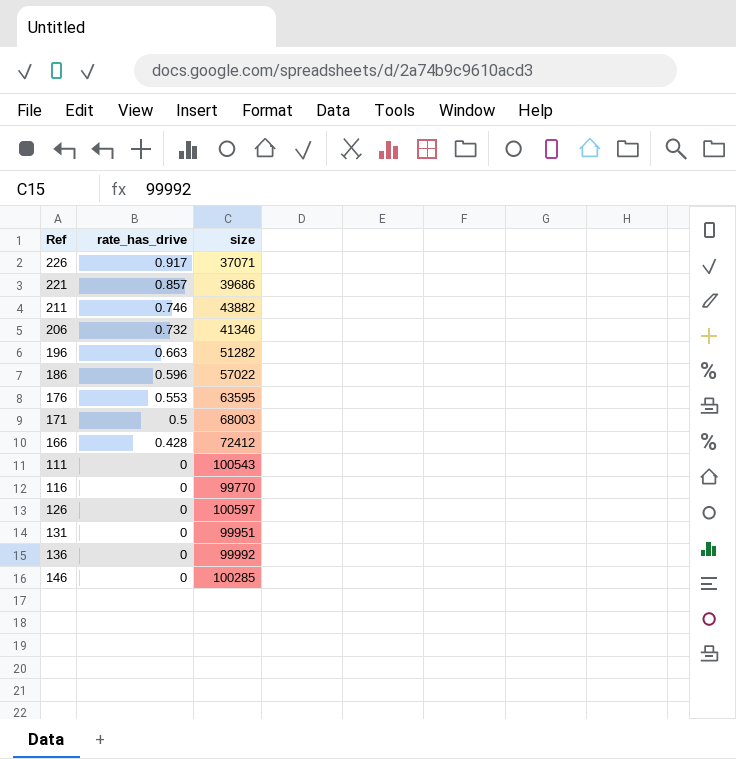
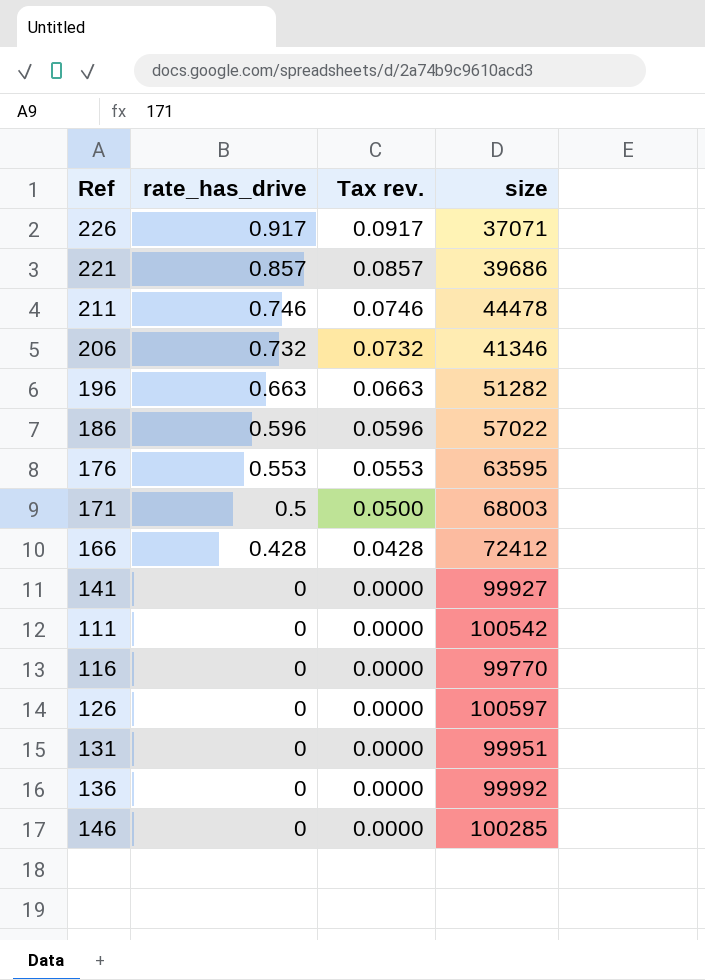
column Tax rev. | formula: none -> [rate_has_drive] * 0.1
211 | size: 43882 -> 44478
row 141: none -> 0 | 0.0000 | 99927
111 | size: 100543 -> 100542

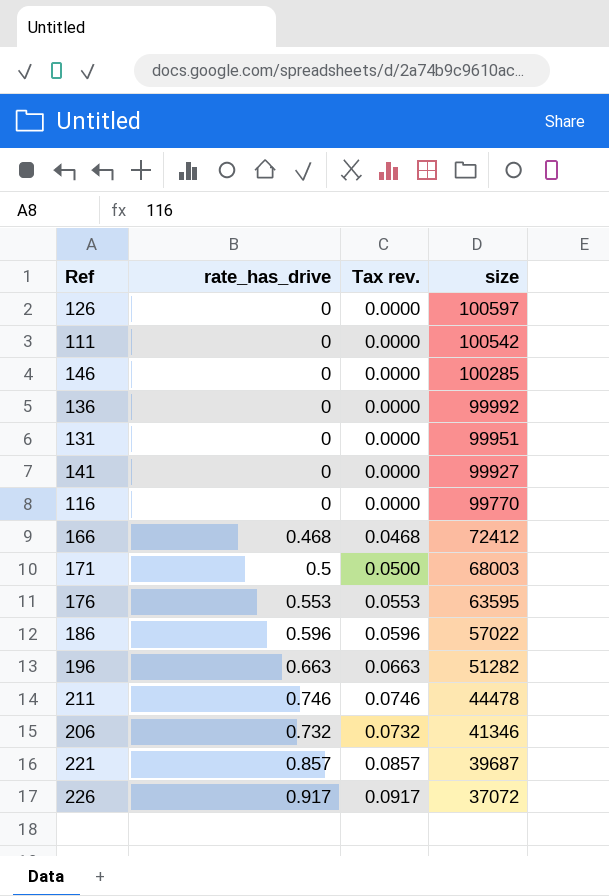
row order: rate_has_drive descending -> size descending
166 | rate_has_drive: 0.428 -> 0.468
166 | Tax rev.: 0.0428 -> 0.0468
221 | size: 39686 -> 39687
226 | size: 37071 -> 37072

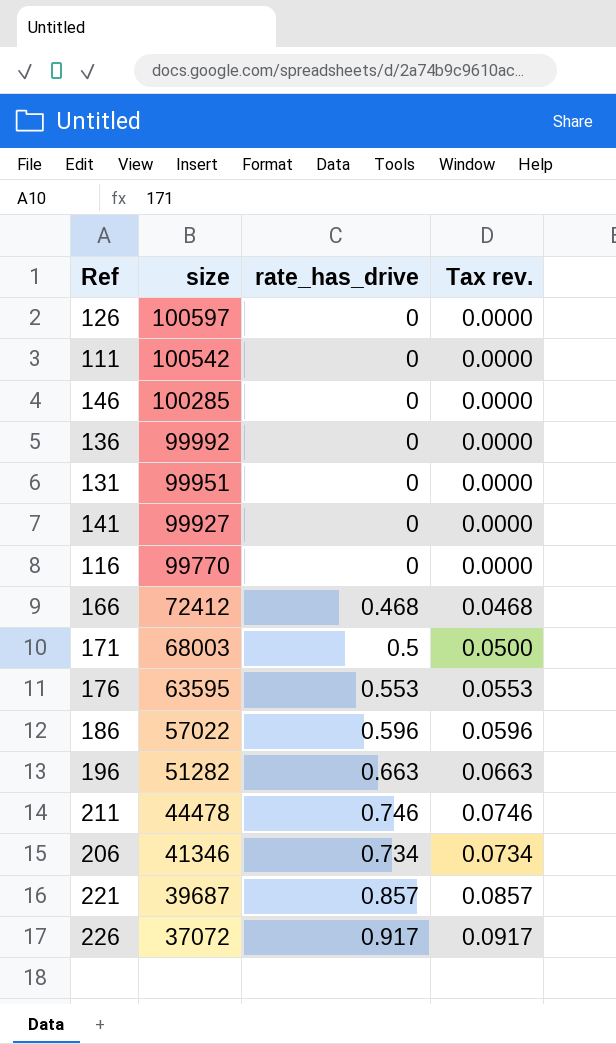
column size | position: 4 -> 2
206 | rate_has_drive: 0.732 -> 0.734
206 | Tax rev.: 0.0732 -> 0.0734

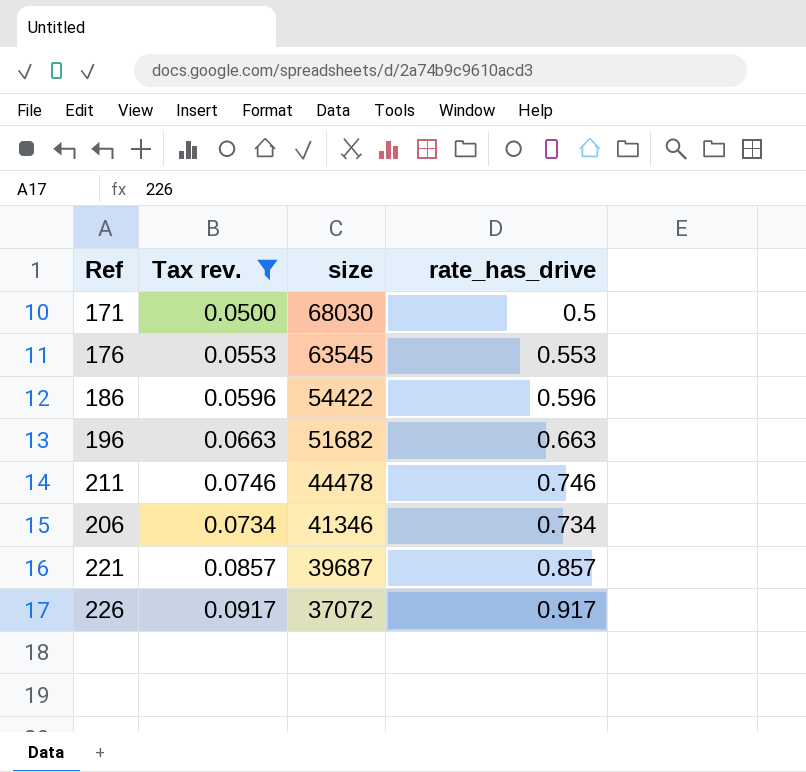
filter: none -> Tax rev. >= 0.0500
column Tax rev. | position: 4 -> 2
171 | size: 68003 -> 68030
176 | size: 63595 -> 63545
186 | size: 57022 -> 54422
196 | size: 51282 -> 51682

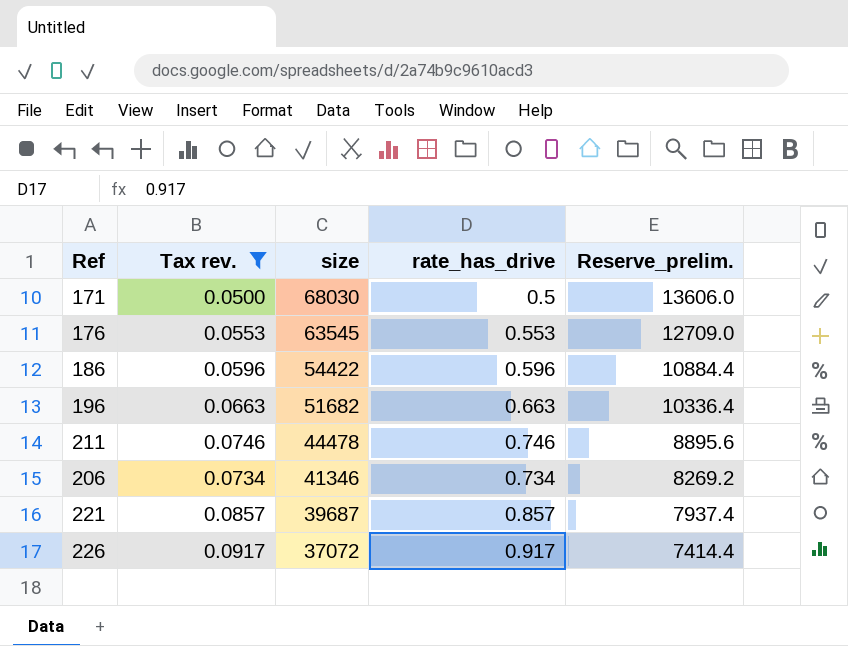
column Reserve_prelim. | formula: none -> [size] * 0.2

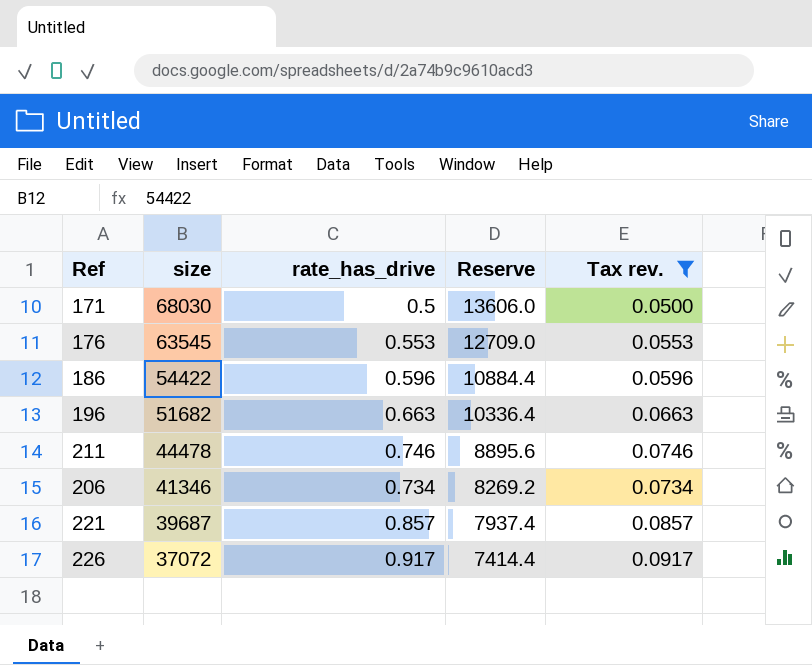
column name: Reserve_prelim. -> Reserve
column Tax rev. | position: 2 -> 5

